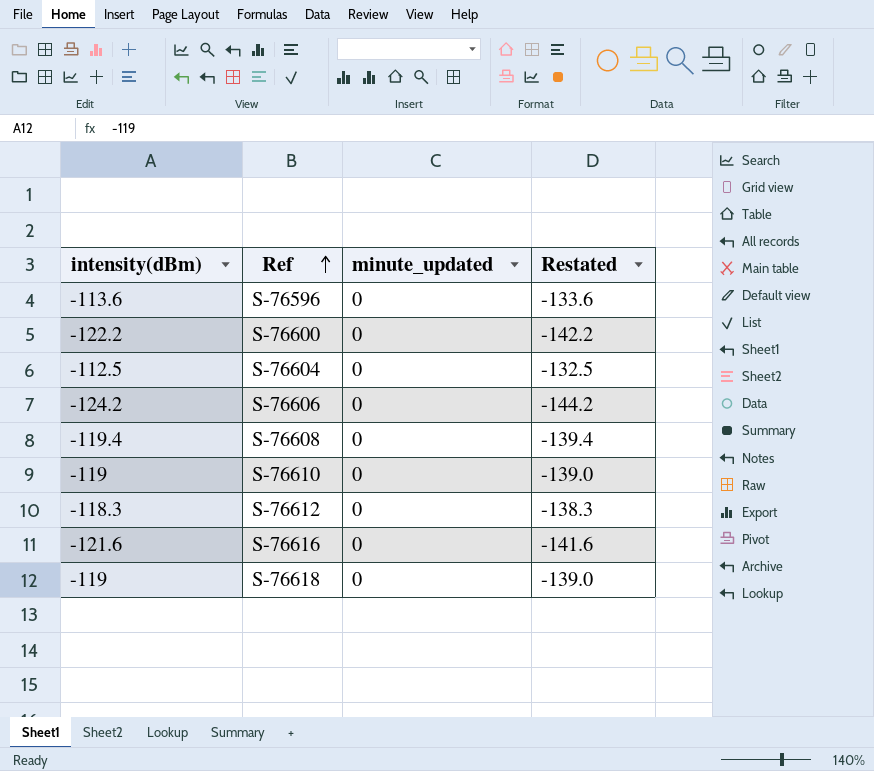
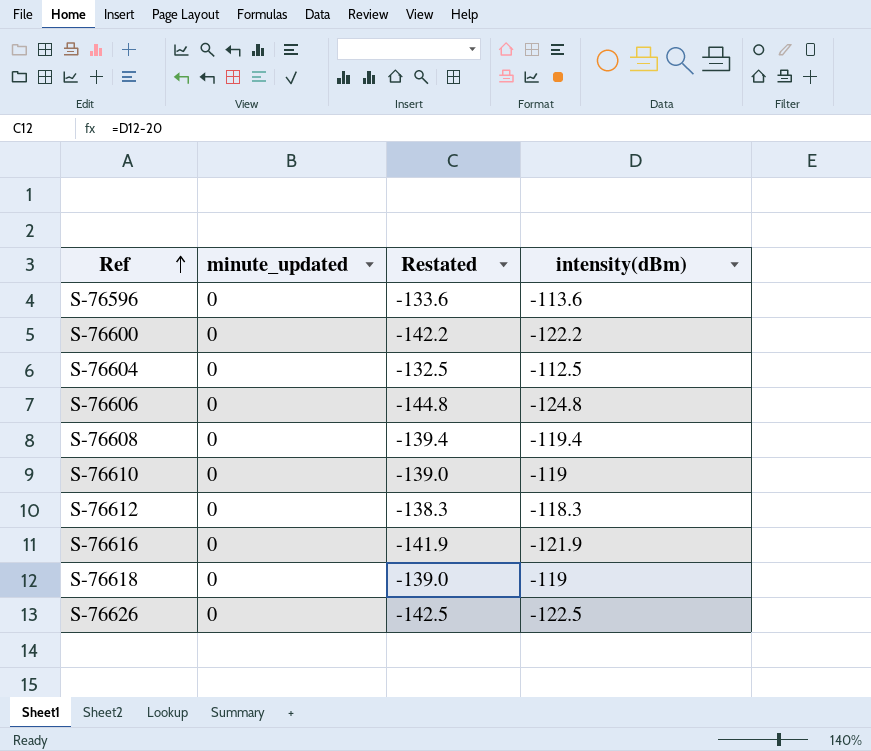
column intensity(dBm) | position: 1 -> 4
S-76606 | Restated: -144.2 -> -144.8
S-76606 | intensity(dBm): -124.2 -> -124.8
S-76616 | Restated: -141.6 -> -141.9
S-76616 | intensity(dBm): -121.6 -> -121.9
row S-76626: none -> 0 | -142.5 | -122.5

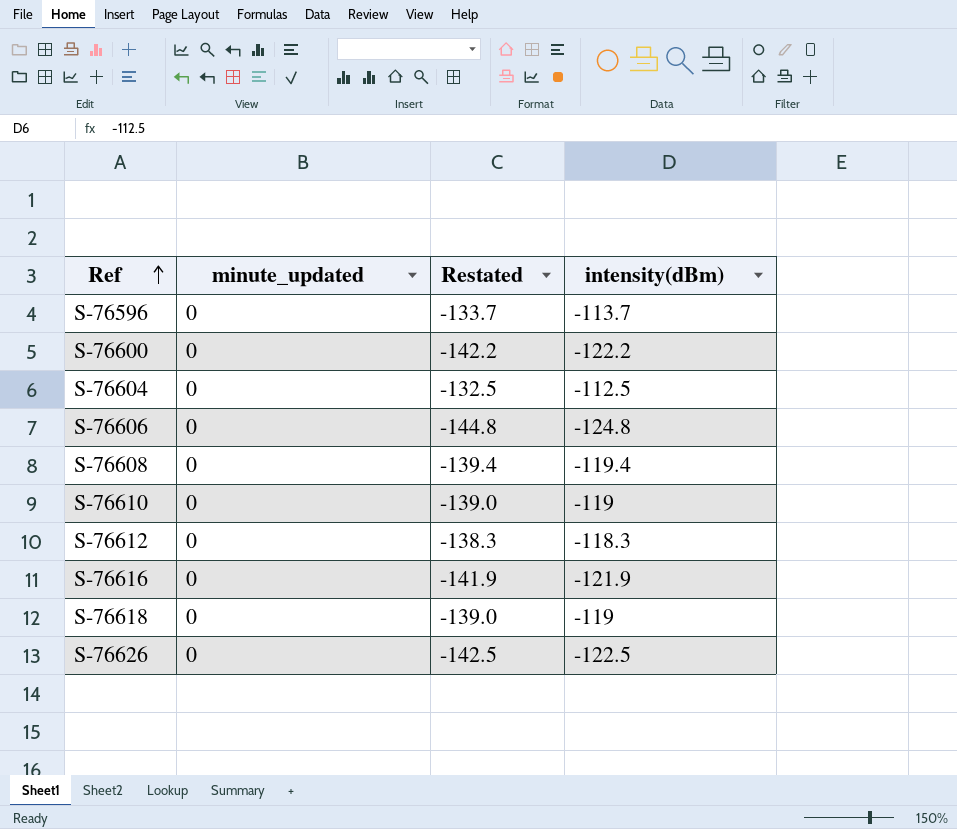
S-76596 | Restated: -133.6 -> -133.7
S-76596 | intensity(dBm): -113.6 -> -113.7

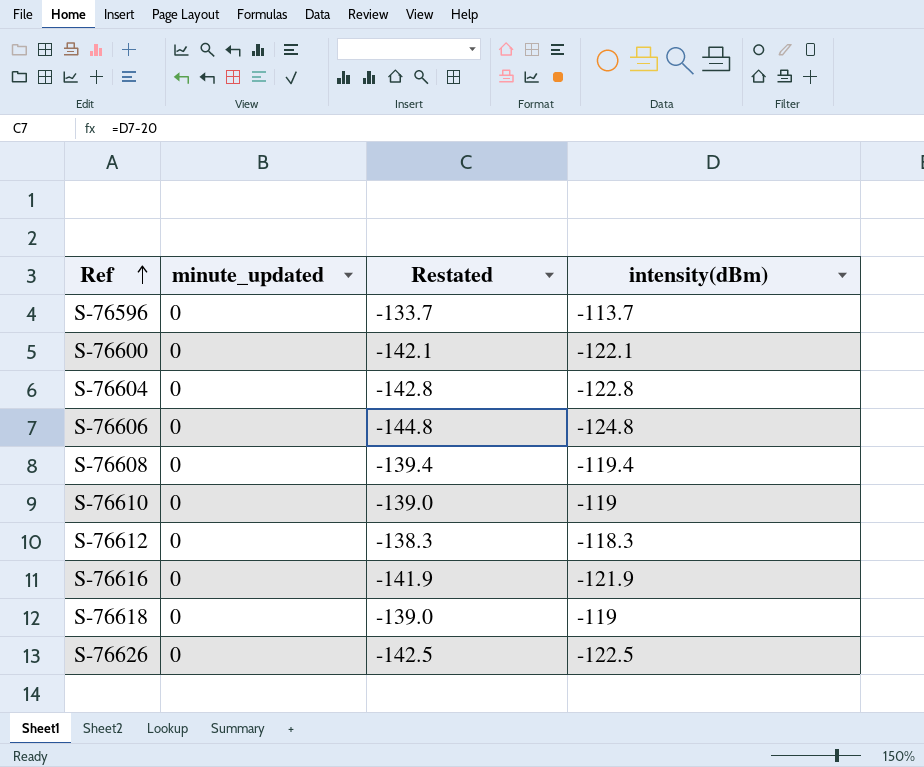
S-76600 | Restated: -142.2 -> -142.1
S-76600 | intensity(dBm): -122.2 -> -122.1
S-76604 | Restated: -132.5 -> -142.8
S-76604 | intensity(dBm): -112.5 -> -122.8

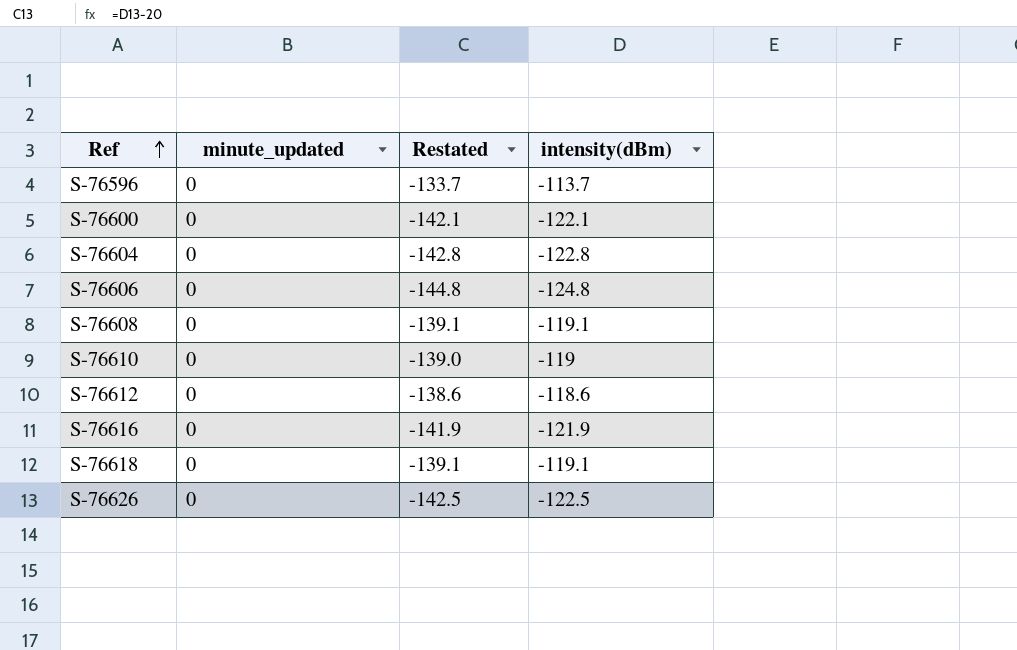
S-76608 | Restated: -139.4 -> -139.1
S-76608 | intensity(dBm): -119.4 -> -119.1
S-76612 | Restated: -138.3 -> -138.6
S-76612 | intensity(dBm): -118.3 -> -118.6
S-76618 | Restated: -139.0 -> -139.1
S-76618 | intensity(dBm): -119 -> -119.1

